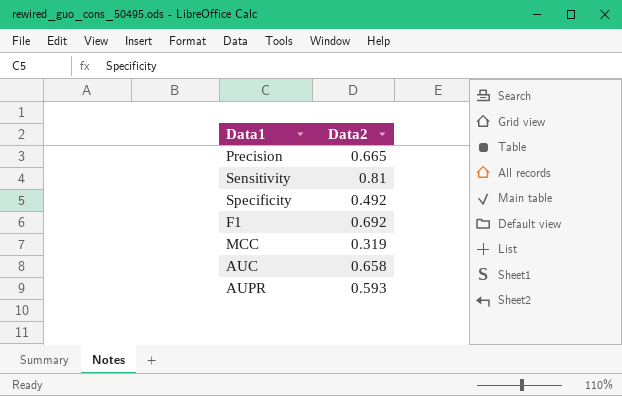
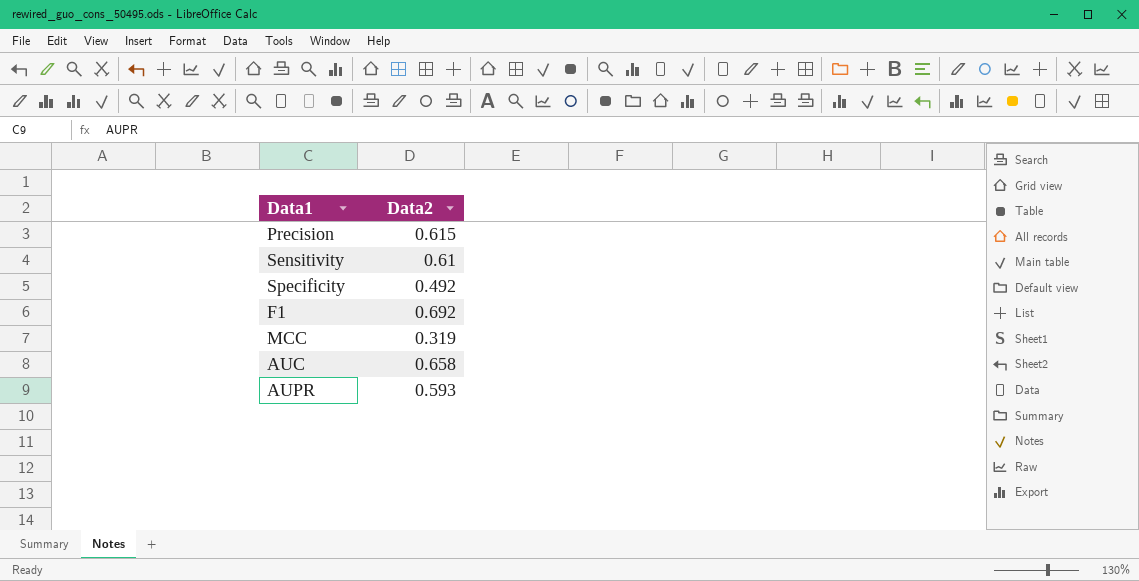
Precision | Data2: 0.665 -> 0.615
Sensitivity | Data2: 0.81 -> 0.61

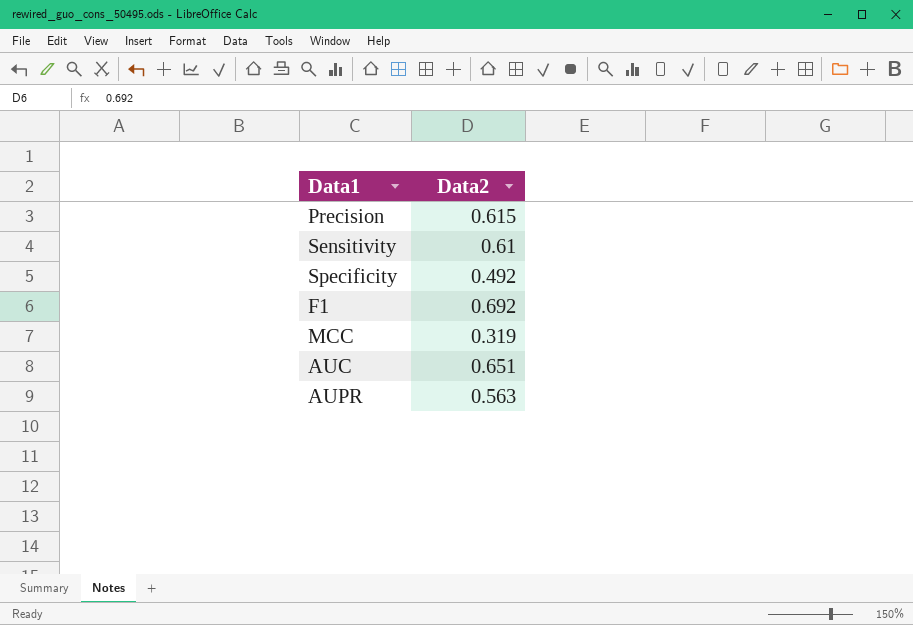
AUC | Data2: 0.658 -> 0.651
AUPR | Data2: 0.593 -> 0.563

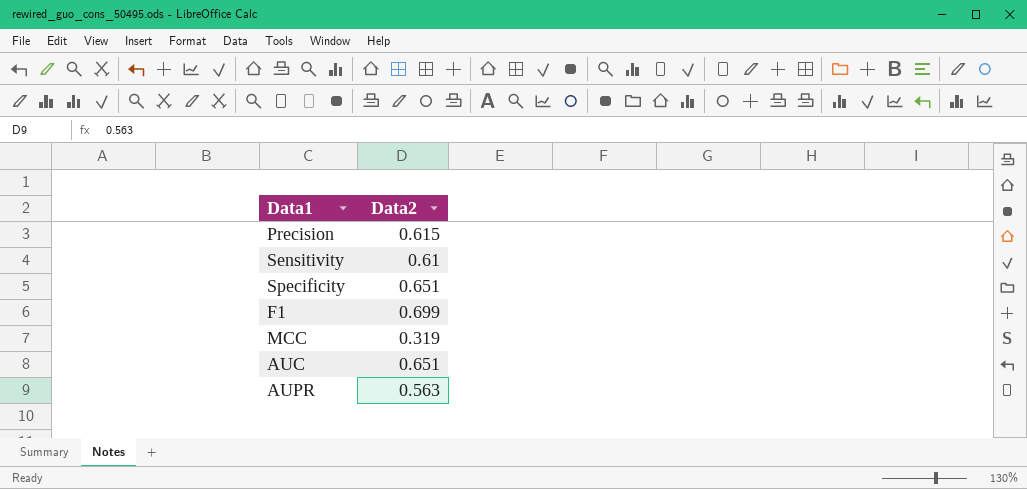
Specificity | Data2: 0.492 -> 0.651
F1 | Data2: 0.692 -> 0.699

